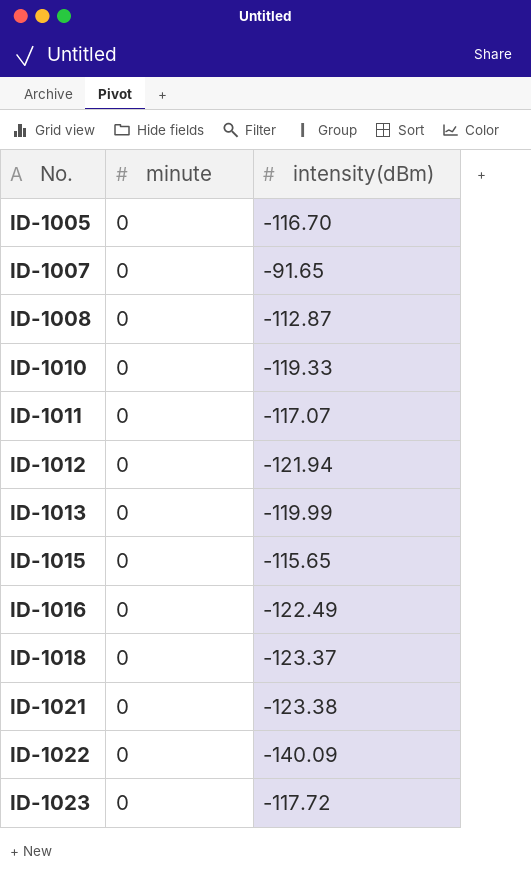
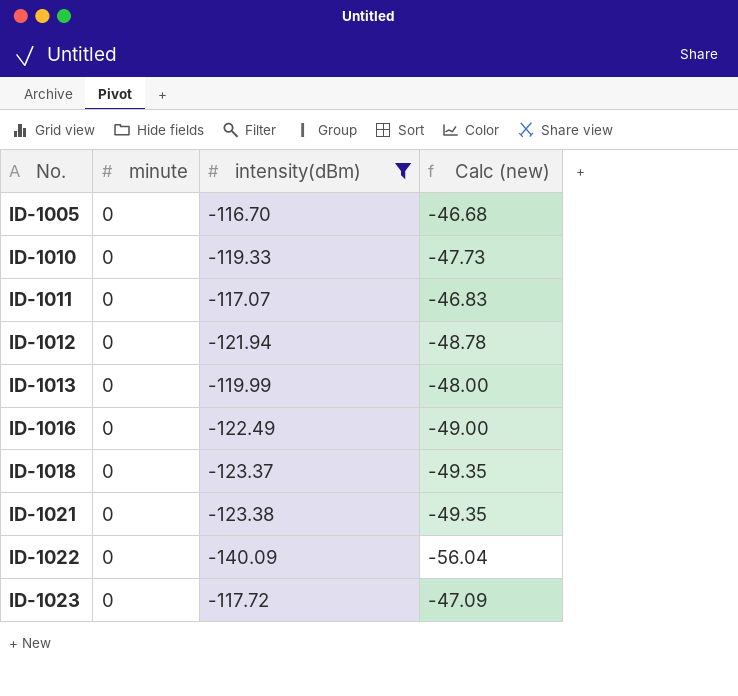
filter: none -> intensity(dBm) <= -116.70
column Calc (new) | formula: none -> [intensity(dBm)] * 0.4

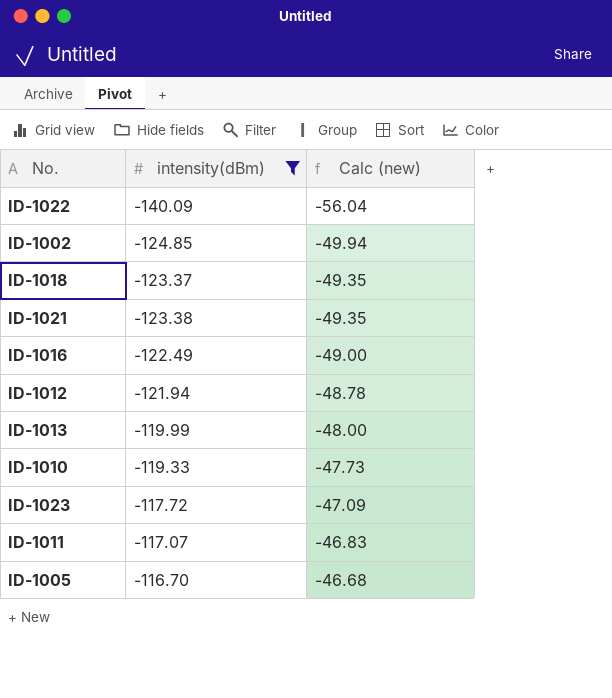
row order: No. ascending -> Calc (new) ascending
column minute | position: 2 -> none
row ID-1002: none -> -124.85 | -49.94

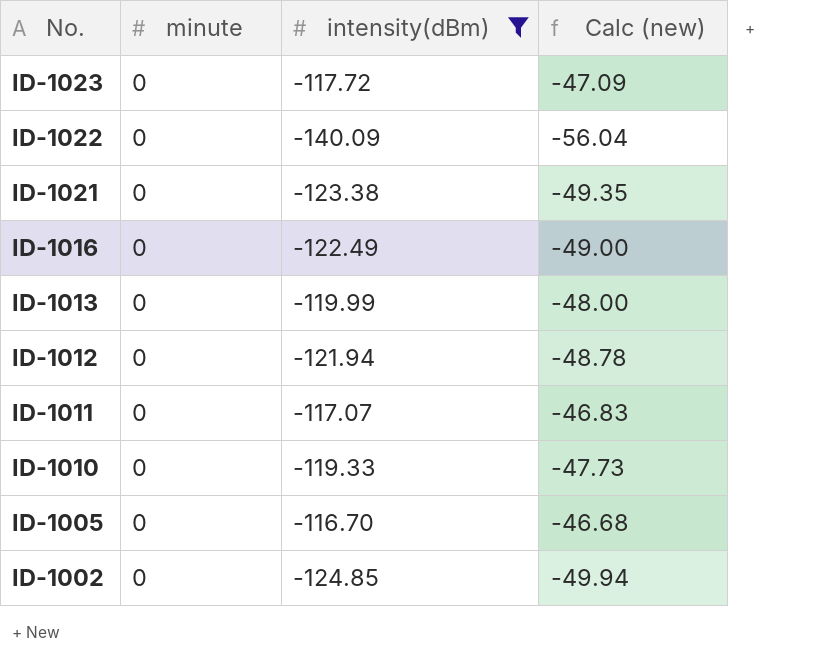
row order: Calc (new) ascending -> No. descending
column minute | position: none -> 2
row ID-1018: -123.37 | -49.35 -> none

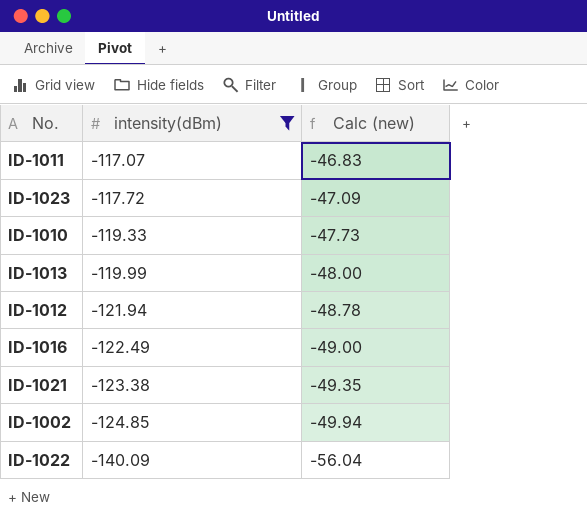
row order: No. descending -> intensity(dBm) descending
column minute | position: 2 -> none
row ID-1005: 0 | -116.70 | -46.68 -> none

